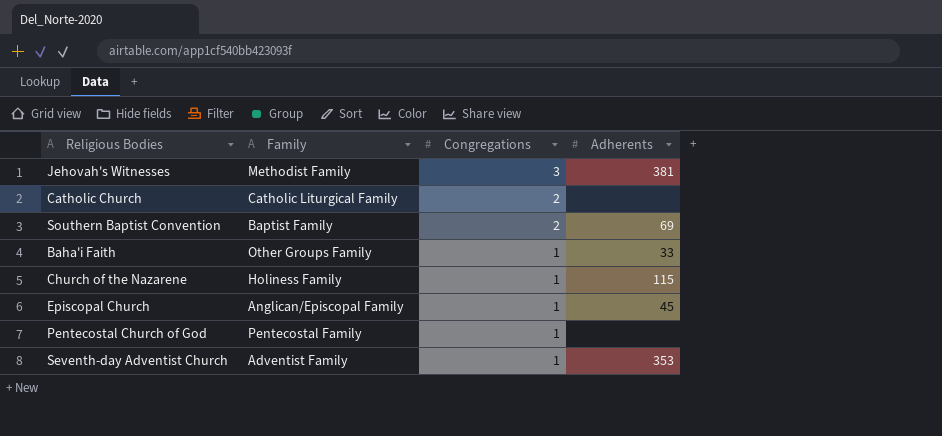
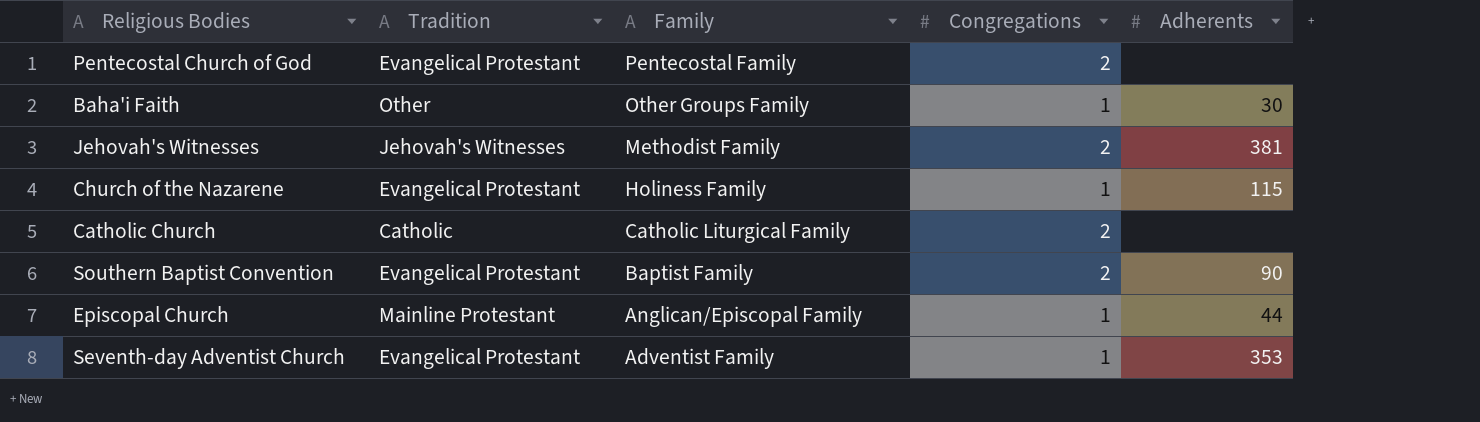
row order: Congregations descending -> Family descending
column Tradition | position: none -> 2
Pentecostal Church of God | Congregations: 1 -> 2
Baha'i Faith | Adherents: 33 -> 30
Jehovah's Witnesses | Congregations: 3 -> 2
Southern Baptist Convention | Adherents: 69 -> 90
Episcopal Church | Adherents: 45 -> 44

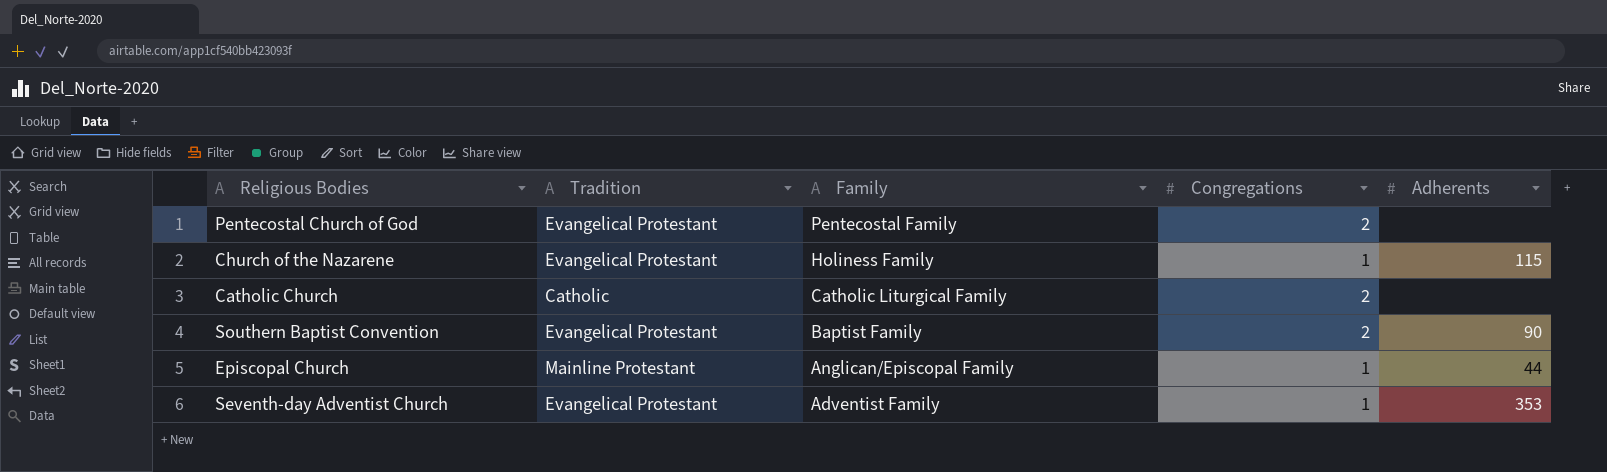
row Baha'i Faith: Other | Other Groups Family | 1 | 30 -> none
row Jehovah's Witnesses: Jehovah's Witnesses | Methodist Family | 2 | 381 -> none

